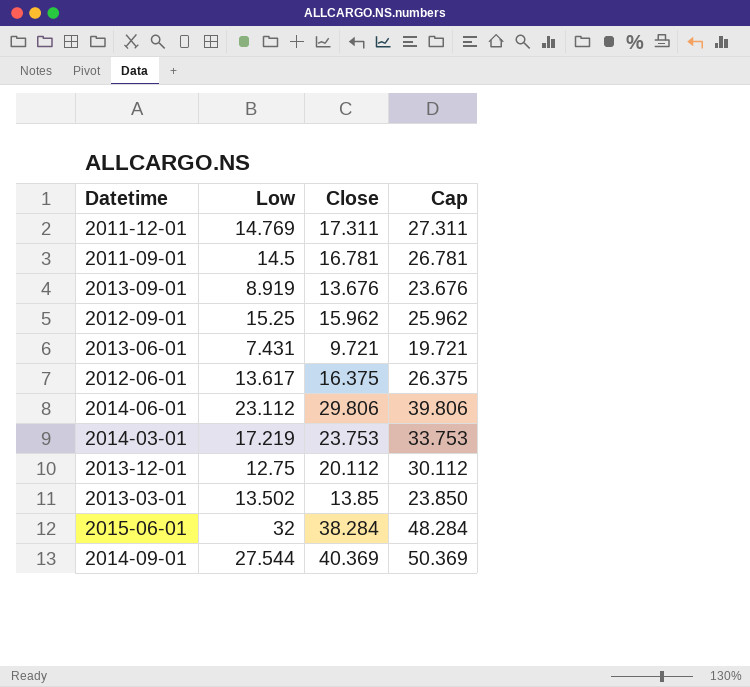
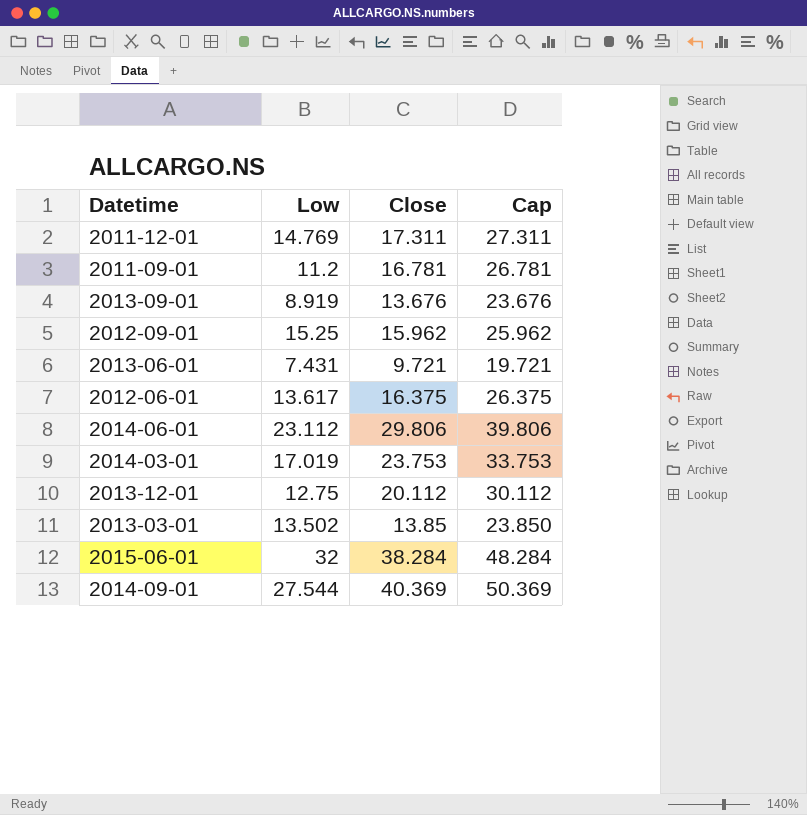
2011-09-01 | Low: 14.5 -> 11.2
2014-03-01 | Low: 17.219 -> 17.019

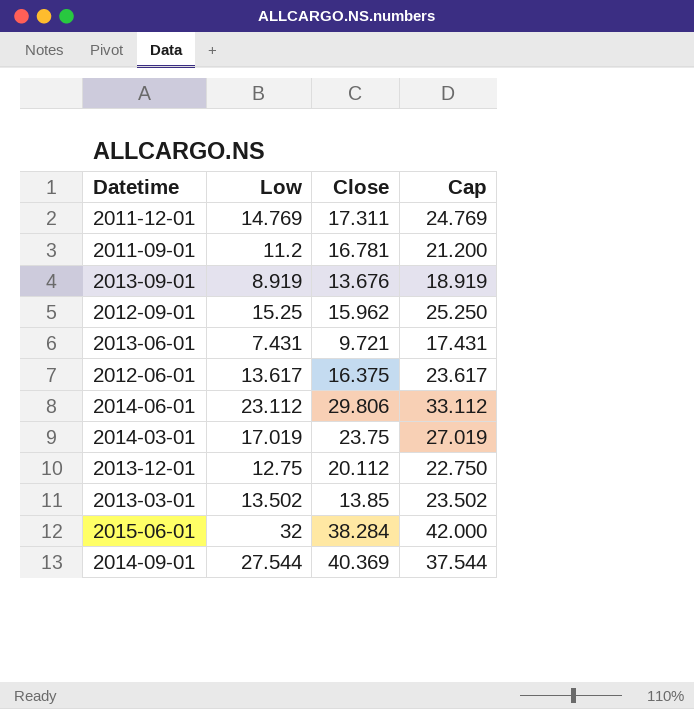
column Cap | formula: [Close] + 10 -> [Low] + 10
2014-03-01 | Close: 23.753 -> 23.75

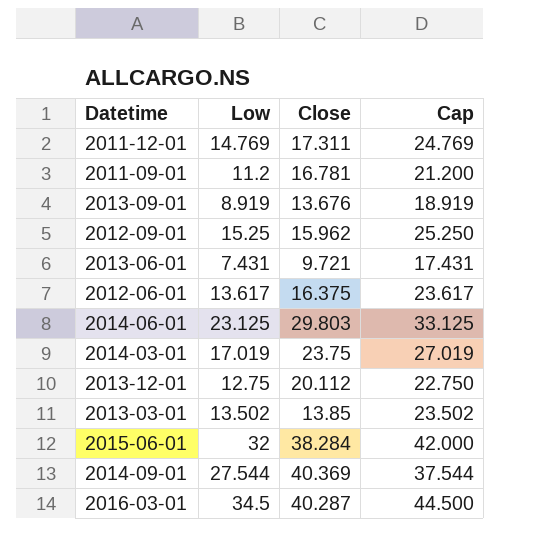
2014-06-01 | Low: 23.112 -> 23.125
2014-06-01 | Close: 29.806 -> 29.803
2014-06-01 | Cap: 33.112 -> 33.125
row 2016-03-01: none -> 34.5 | 40.287 | 44.500

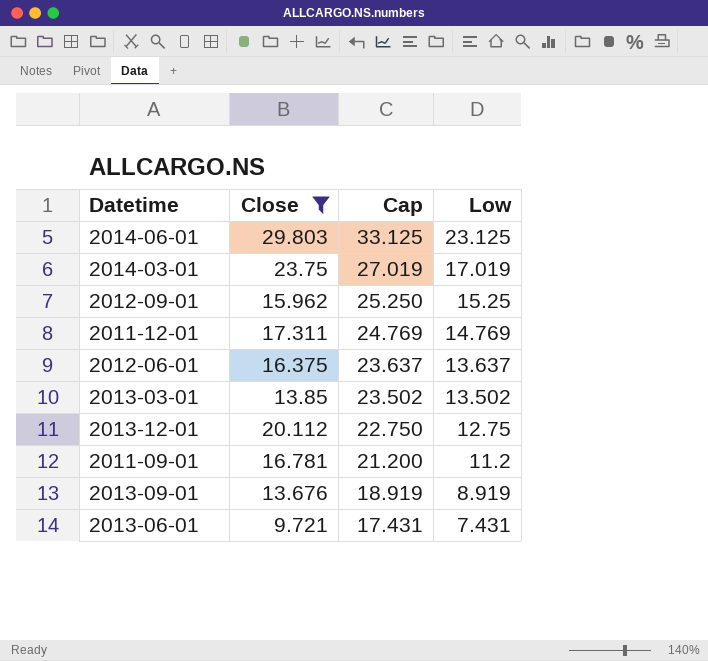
filter: none -> Close <= 29.803
row order: none -> Cap descending
column Low | position: 2 -> 4
2012-06-01 | Cap: 23.617 -> 23.637
2012-06-01 | Low: 13.617 -> 13.637

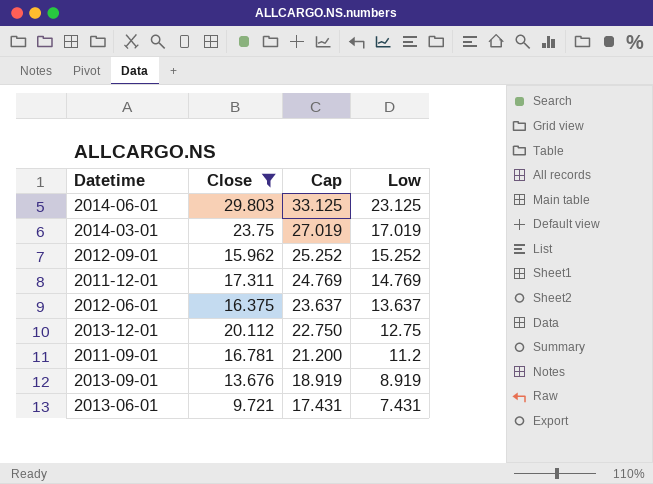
row 2013-03-01: 13.85 | 23.502 | 13.502 -> none
2012-09-01 | Cap: 25.250 -> 25.252
2012-09-01 | Low: 15.25 -> 15.252

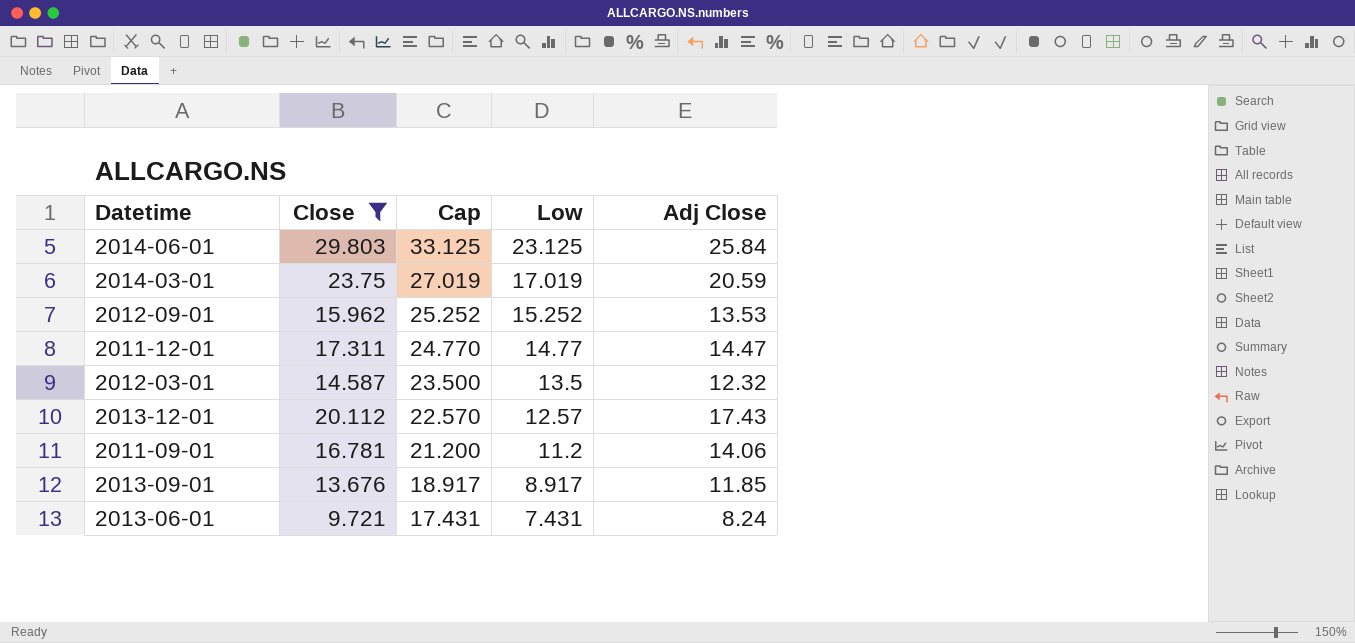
column Adj Close | position: none -> 5
row 2012-06-01: 16.375 | 23.637 | 13.637 -> none
2011-12-01 | Cap: 24.769 -> 24.770
2011-12-01 | Low: 14.769 -> 14.77
row 2012-03-01: none -> 14.587 | 23.500 | 13.5 | 12.32
2013-12-01 | Cap: 22.750 -> 22.570
2013-12-01 | Low: 12.75 -> 12.57
2013-09-01 | Cap: 18.919 -> 18.917
2013-09-01 | Low: 8.919 -> 8.917

